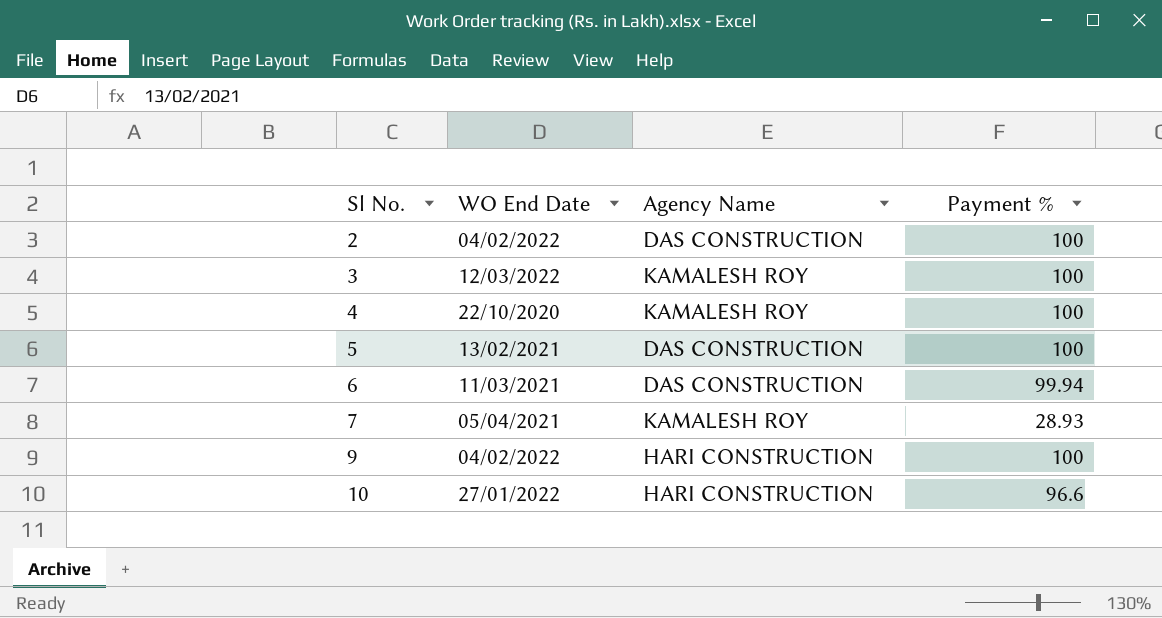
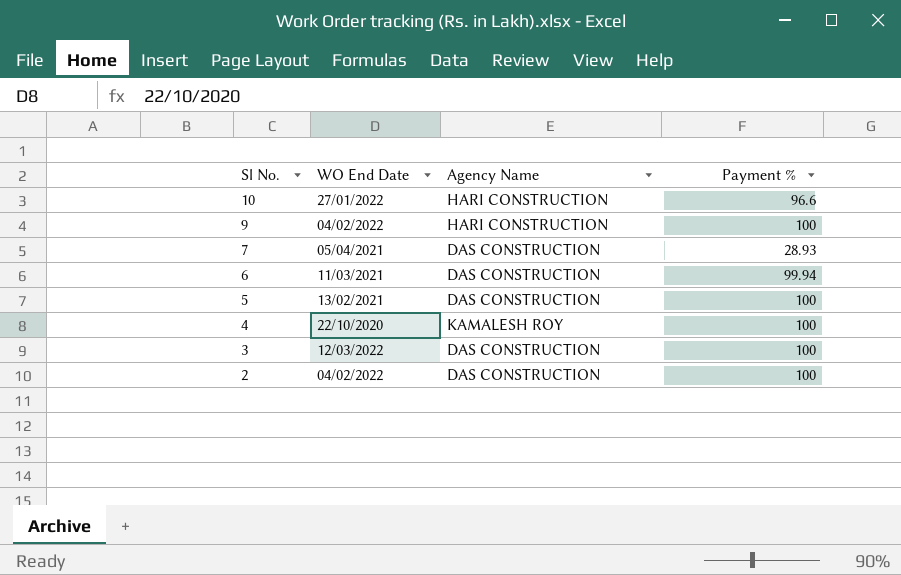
row order: Sl No. ascending -> Sl No. descending
7 | Agency Name: KAMALESH ROY -> DAS CONSTRUCTION
3 | Agency Name: KAMALESH ROY -> DAS CONSTRUCTION

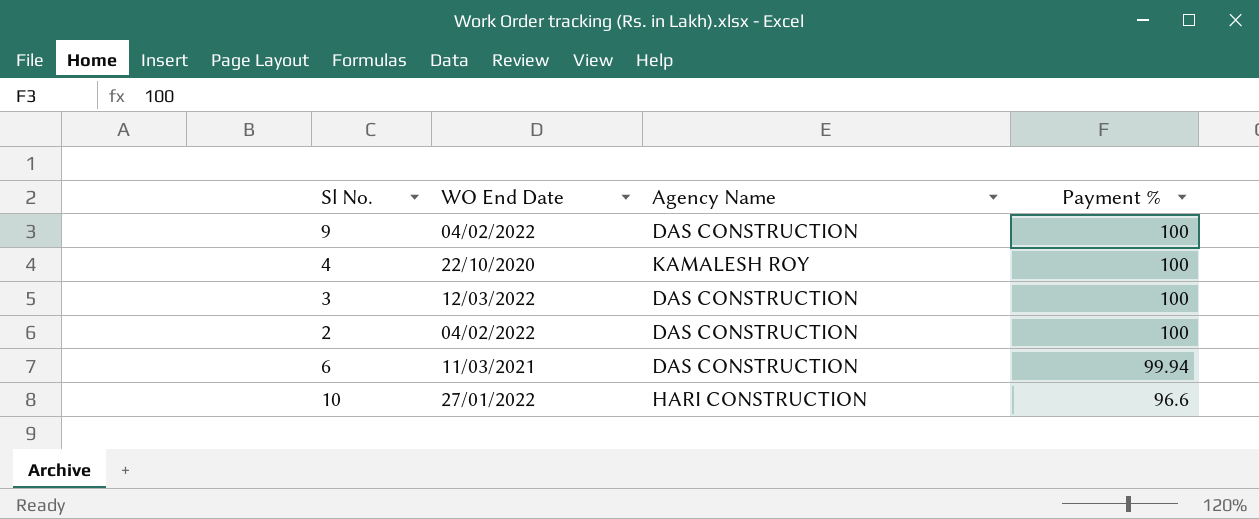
row order: Sl No. descending -> Payment % descending
row 7: 05/04/2021 | DAS CONSTRUCTION | 28.93 -> none
row 5: 13/02/2021 | DAS CONSTRUCTION | 100 -> none
9 | Agency Name: HARI CONSTRUCTION -> DAS CONSTRUCTION

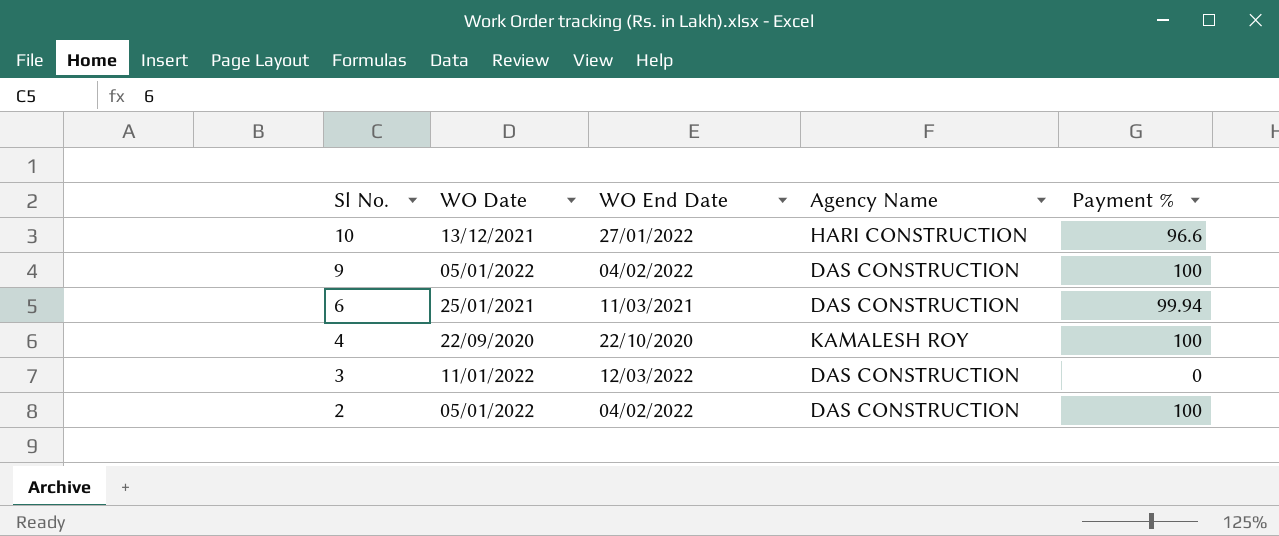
row order: Payment % descending -> Sl No. descending
column WO Date | position: none -> 2
3 | Payment %: 100 -> 0

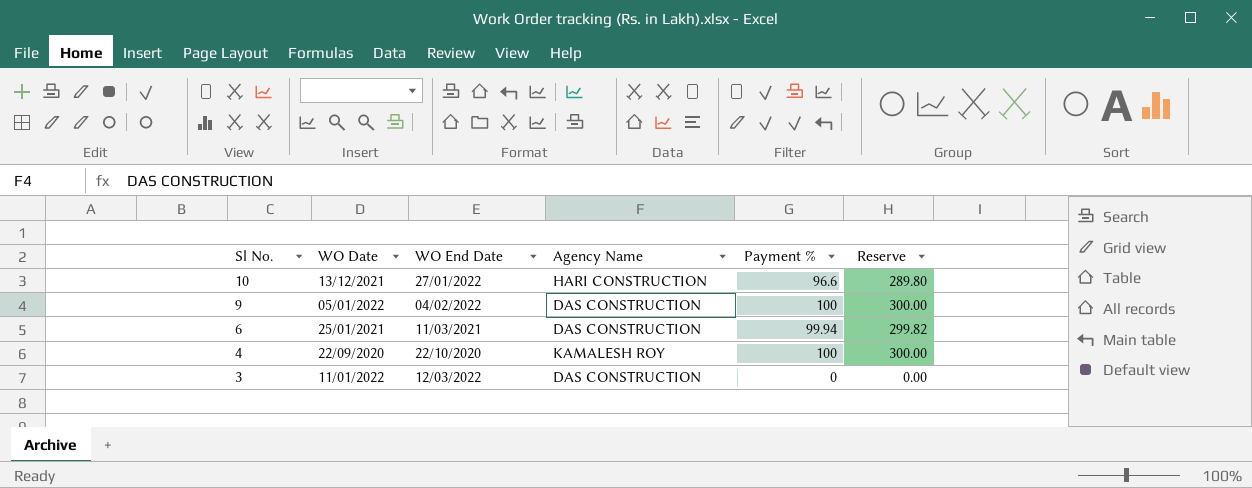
column Reserve | formula: none -> [Payment %] * 3
row 2: 05/01/2022 | 04/02/2022 | DAS CONSTRUCTION | 100 -> none

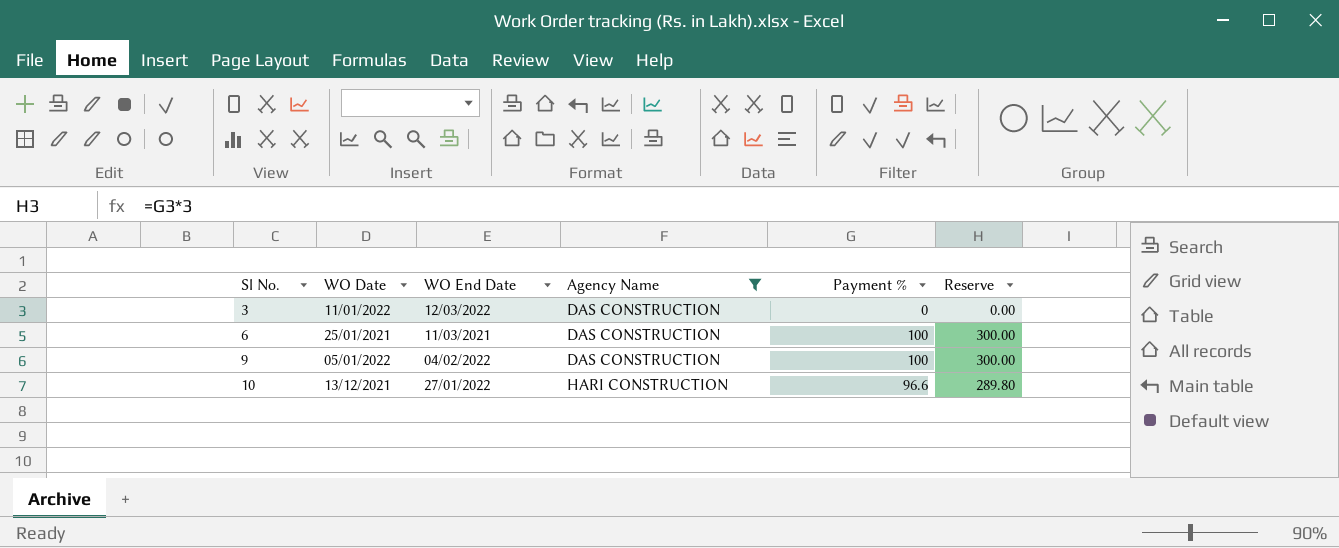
filter: none -> Agency Name != KAMALESH ROY
row order: Sl No. descending -> Sl No. ascending
6 | Payment %: 99.94 -> 100
6 | Reserve: 299.82 -> 300.00

